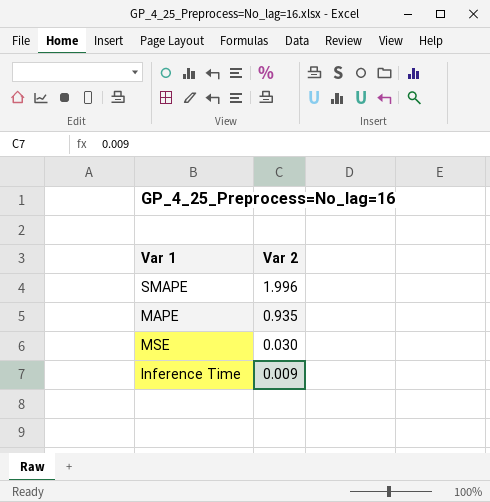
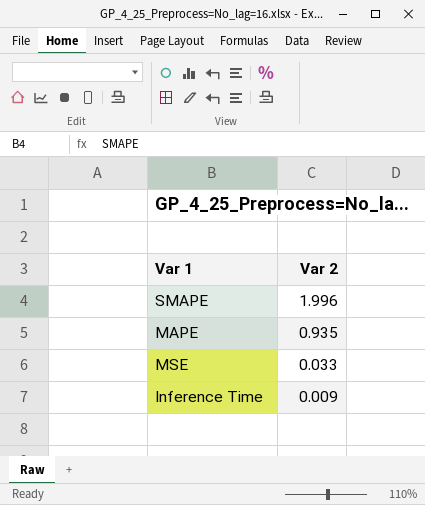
MSE | Var 2: 0.030 -> 0.033

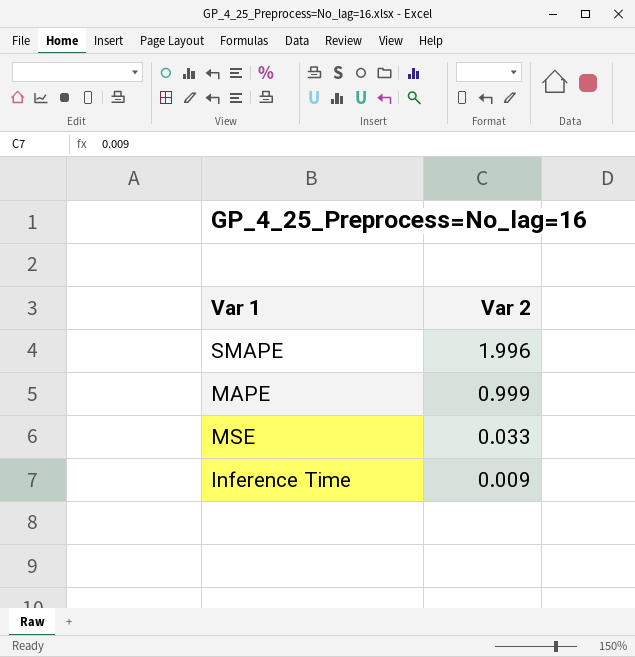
MAPE | Var 2: 0.935 -> 0.999

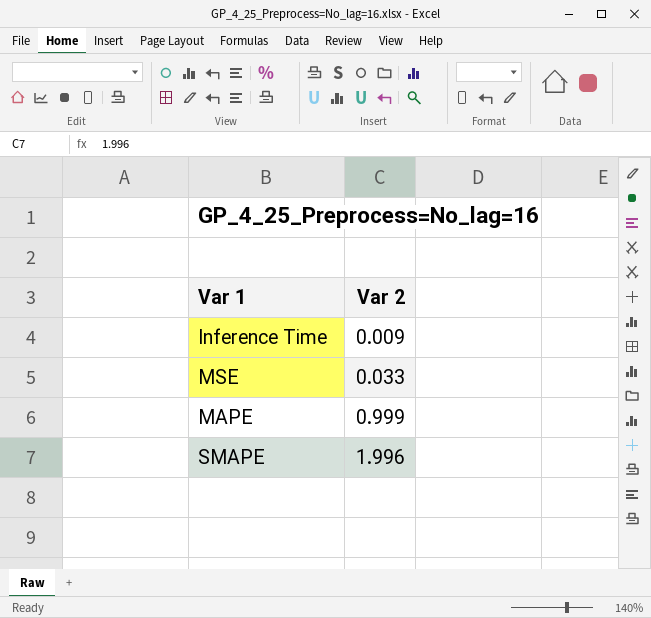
row order: Var 2 descending -> Var 2 ascending

